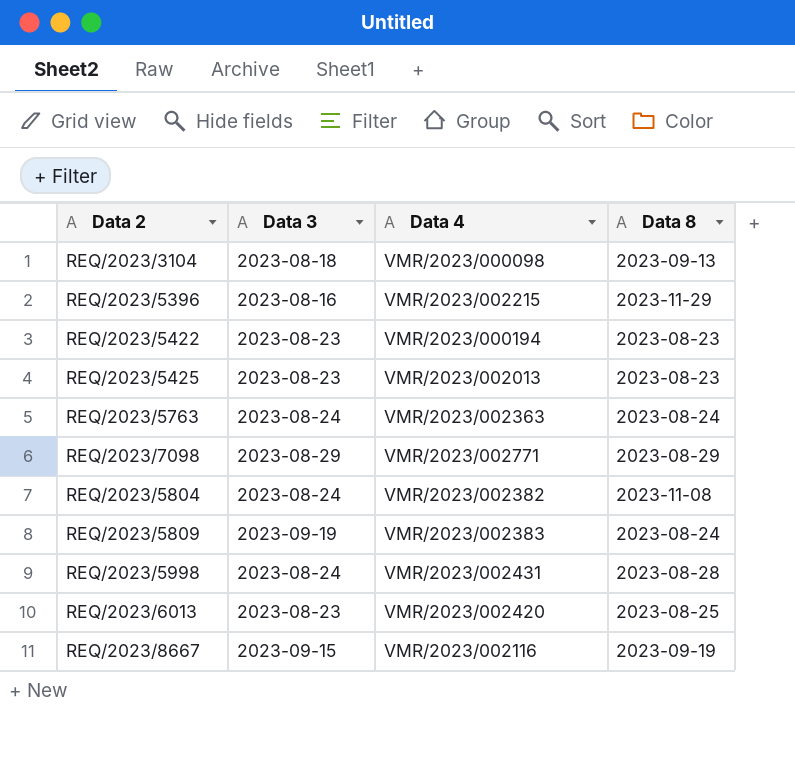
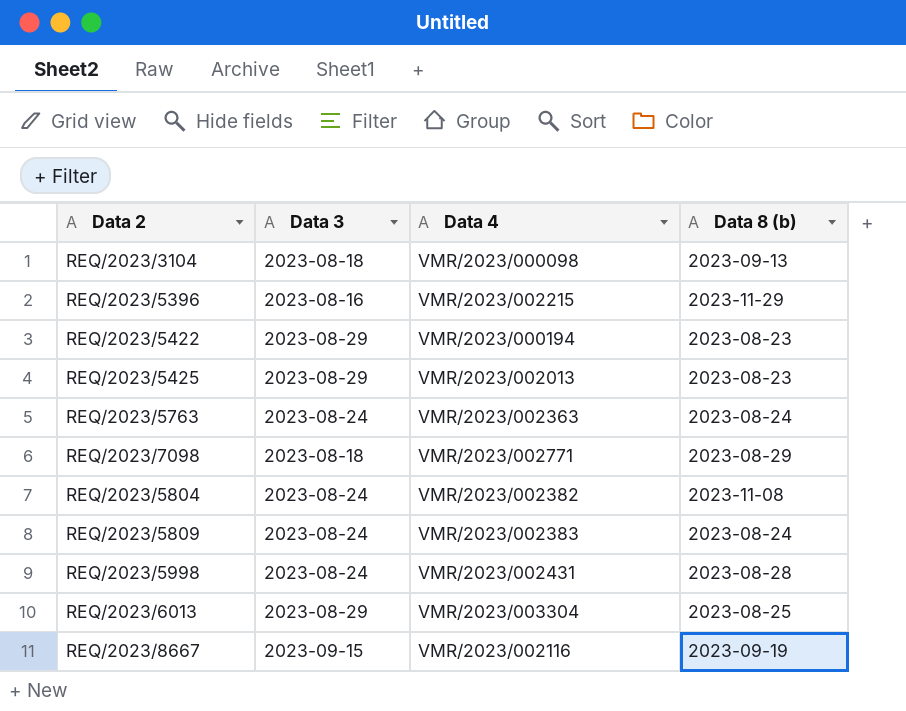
column name: Data 8 -> Data 8 (b)
REQ/2023/5422 | Data 3: 2023-08-23 -> 2023-08-29
REQ/2023/5425 | Data 3: 2023-08-23 -> 2023-08-29
REQ/2023/7098 | Data 3: 2023-08-29 -> 2023-08-18
REQ/2023/5809 | Data 3: 2023-09-19 -> 2023-08-24
REQ/2023/6013 | Data 3: 2023-08-23 -> 2023-08-29
REQ/2023/6013 | Data 4: VMR/2023/002420 -> VMR/2023/003304

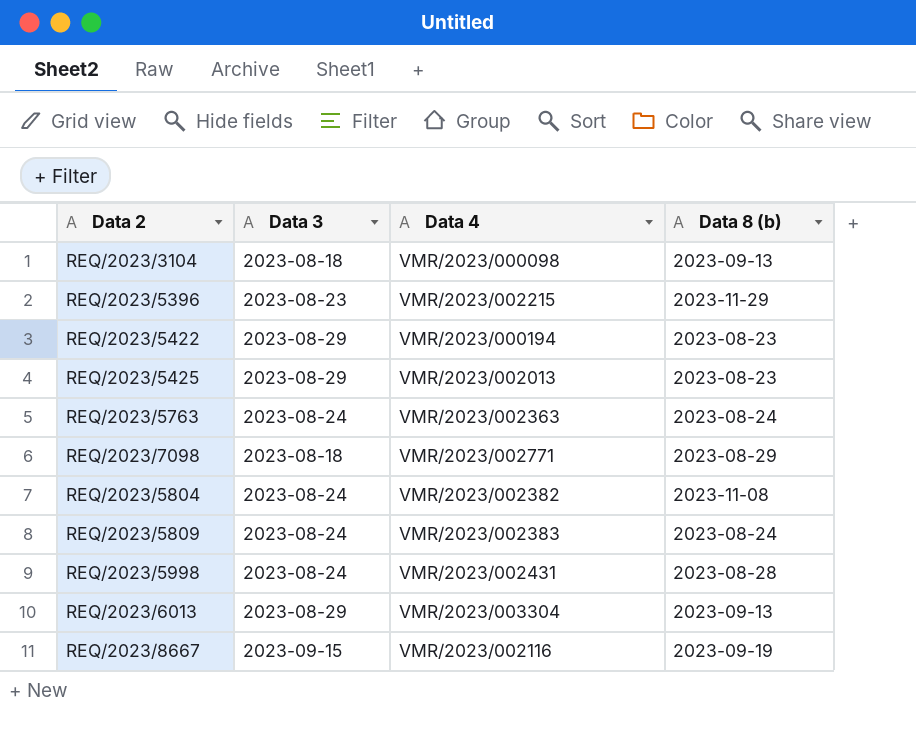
REQ/2023/5396 | Data 3: 2023-08-16 -> 2023-08-23
REQ/2023/6013 | Data 8 (b): 2023-08-25 -> 2023-09-13

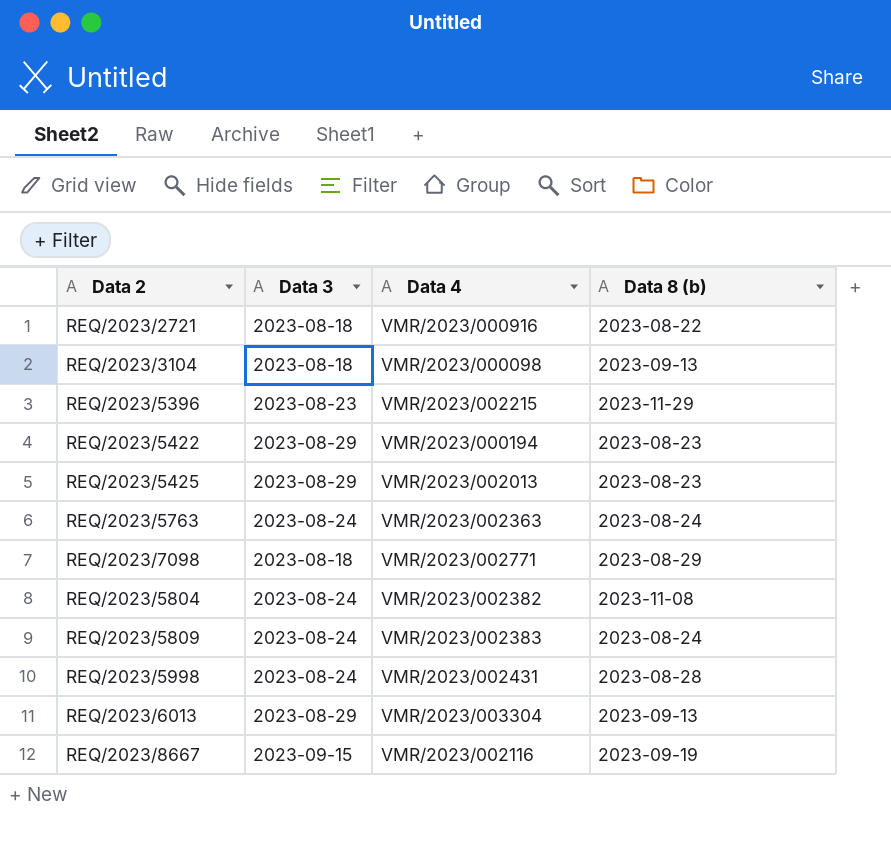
row REQ/2023/2721: none -> 2023-08-18 | VMR/2023/000916 | 2023-08-22

